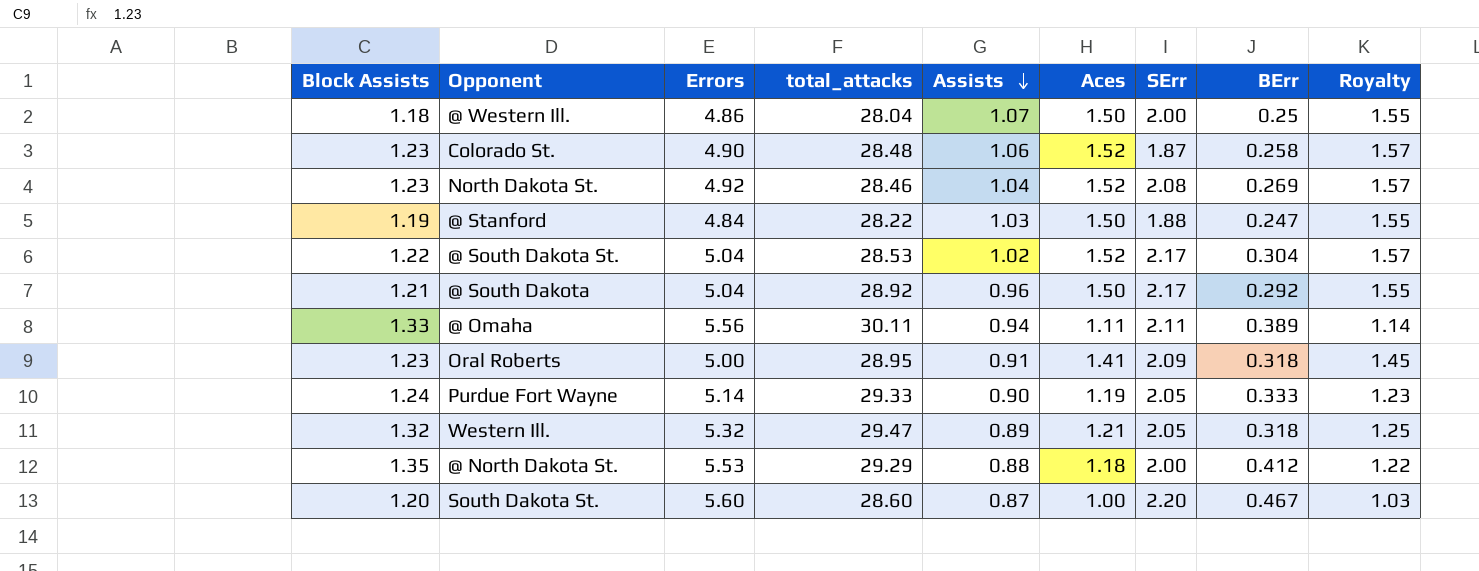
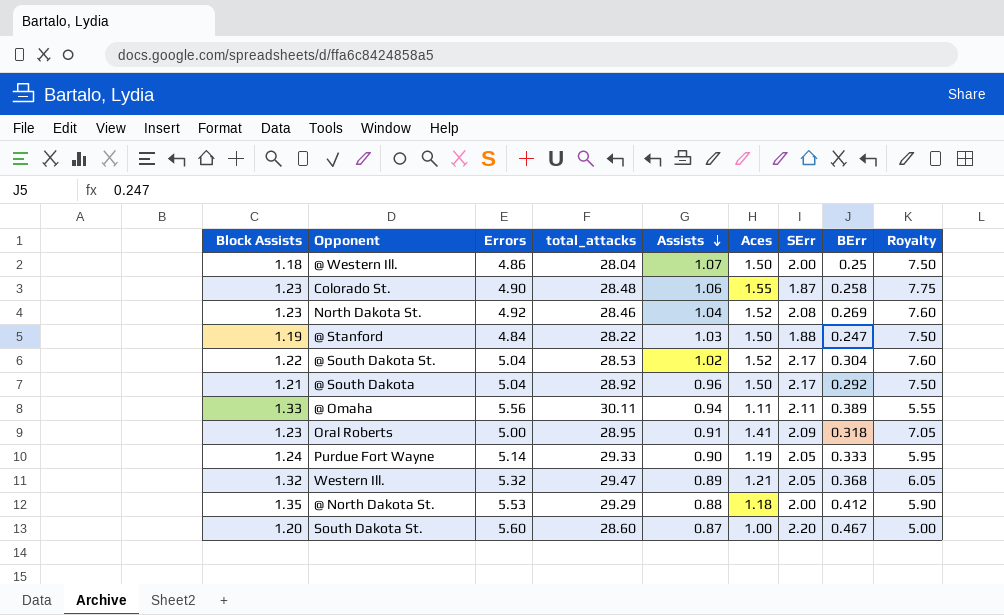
column Royalty | formula: [Aces] * 1.03 -> [Aces] * 5
Colorado St. | Aces: 1.52 -> 1.55
Western Ill. | BErr: 0.318 -> 0.368

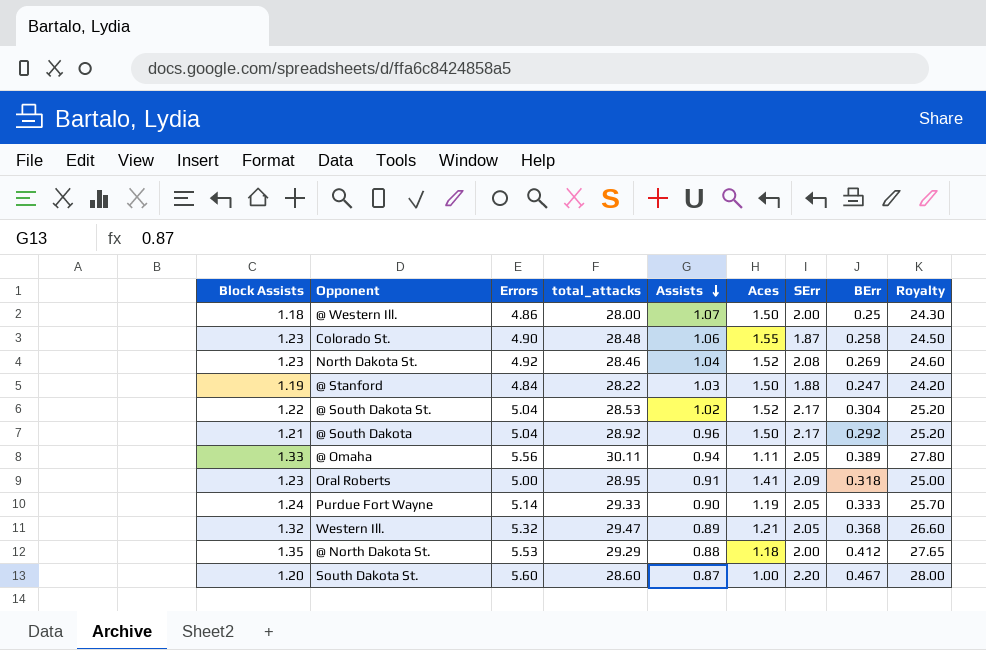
column Royalty | formula: [Aces] * 5 -> [Errors] * 5
@ Western Ill. | total_attacks: 28.04 -> 28.00
@ Omaha | SErr: 2.11 -> 2.05

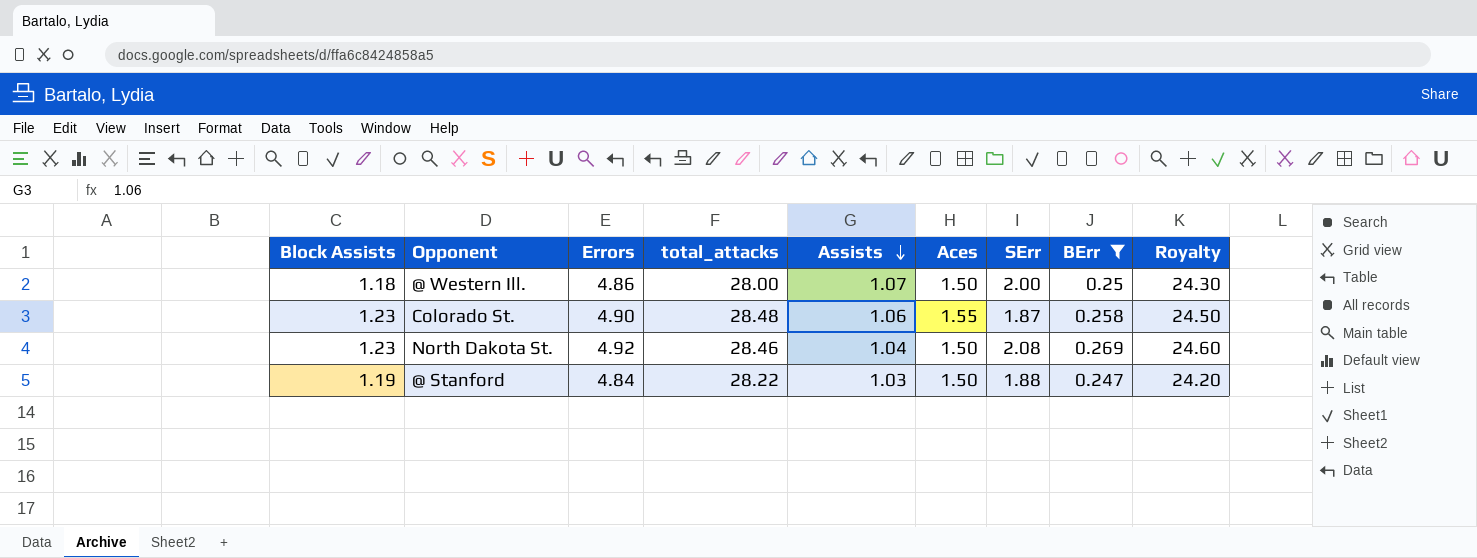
filter: none -> BErr <= 0.269
North Dakota St. | Aces: 1.52 -> 1.50

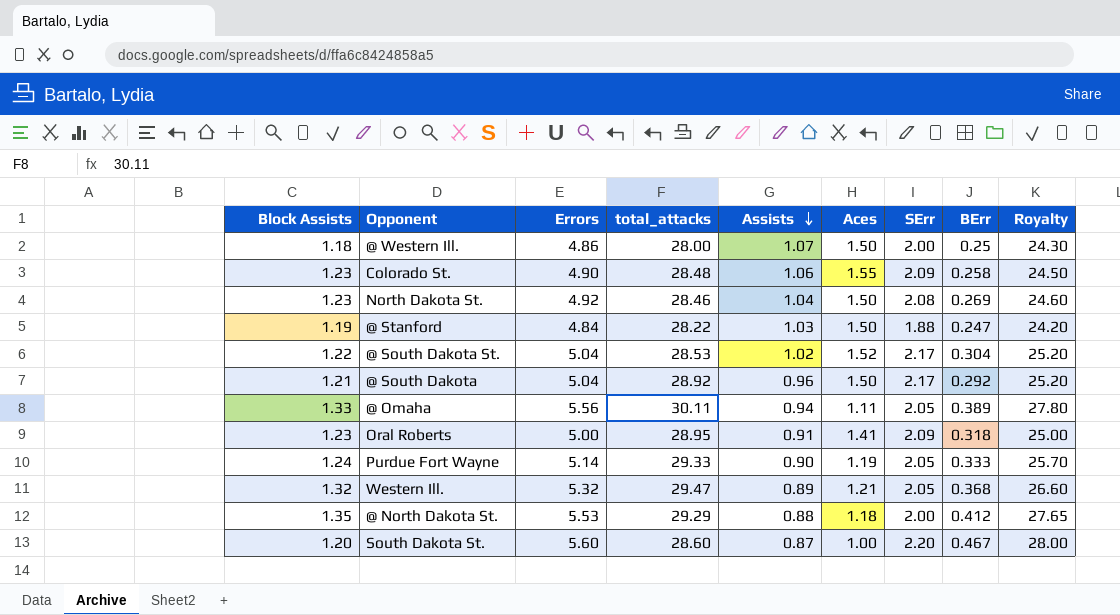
filter: BErr <= 0.269 -> none
Colorado St. | SErr: 1.87 -> 2.09

